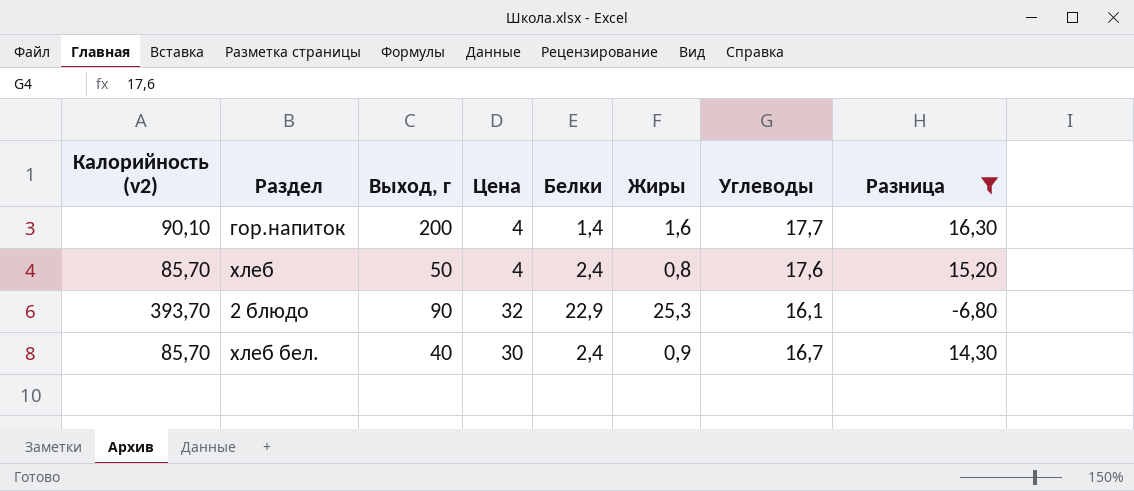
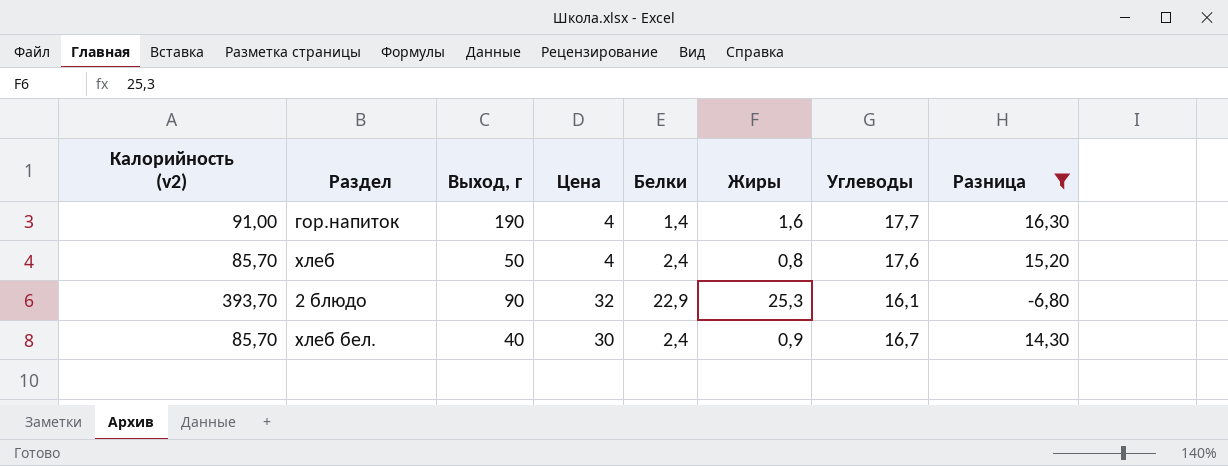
гор.напиток | Калорийность (v2): 90,10 -> 91,00
гор.напиток | Выход, г: 200 -> 190

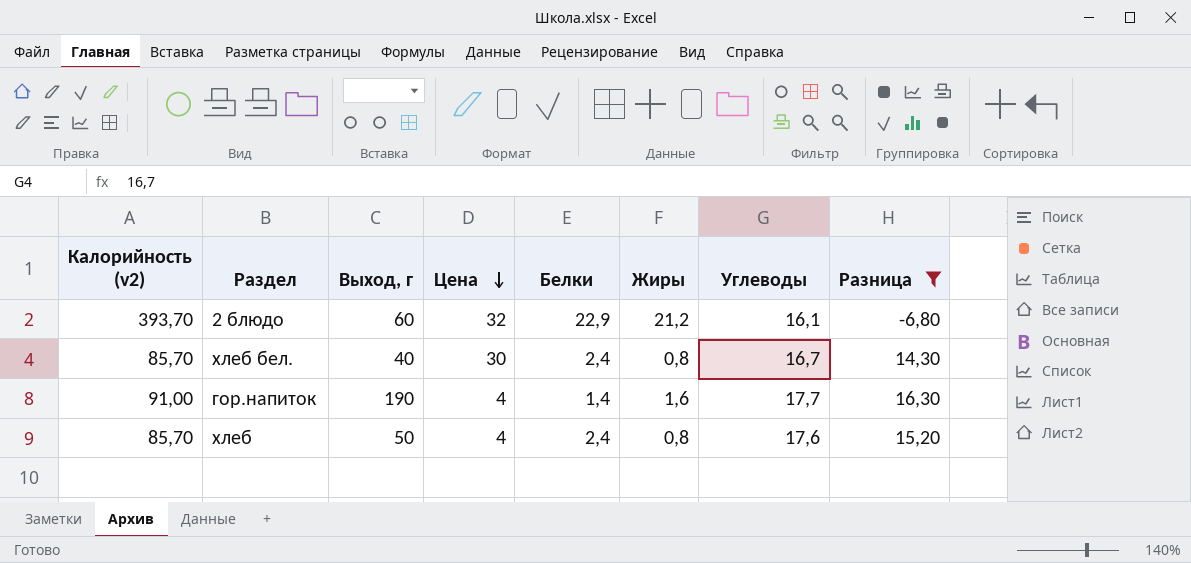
row order: none -> Цена descending
2 блюдо | Выход, г: 90 -> 60
2 блюдо | Жиры: 25,3 -> 21,2
хлеб бел. | Жиры: 0,9 -> 0,8

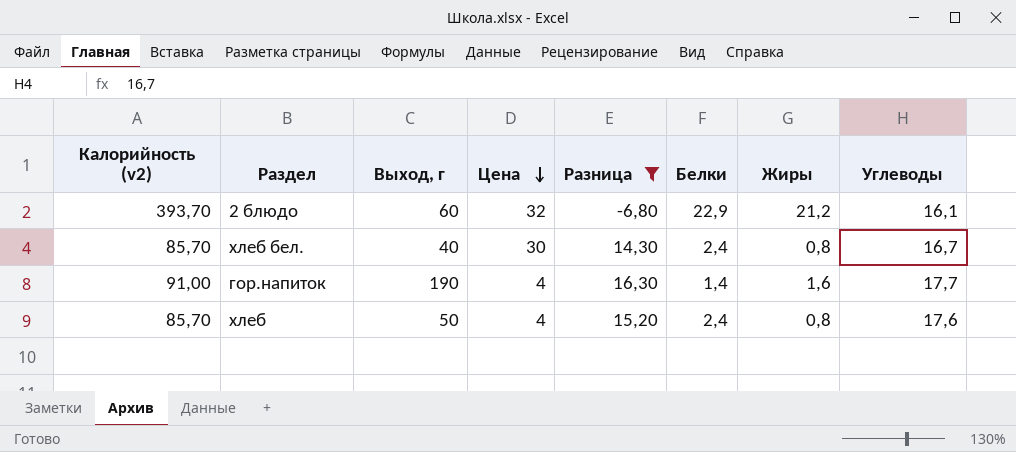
column Разница | position: 8 -> 5

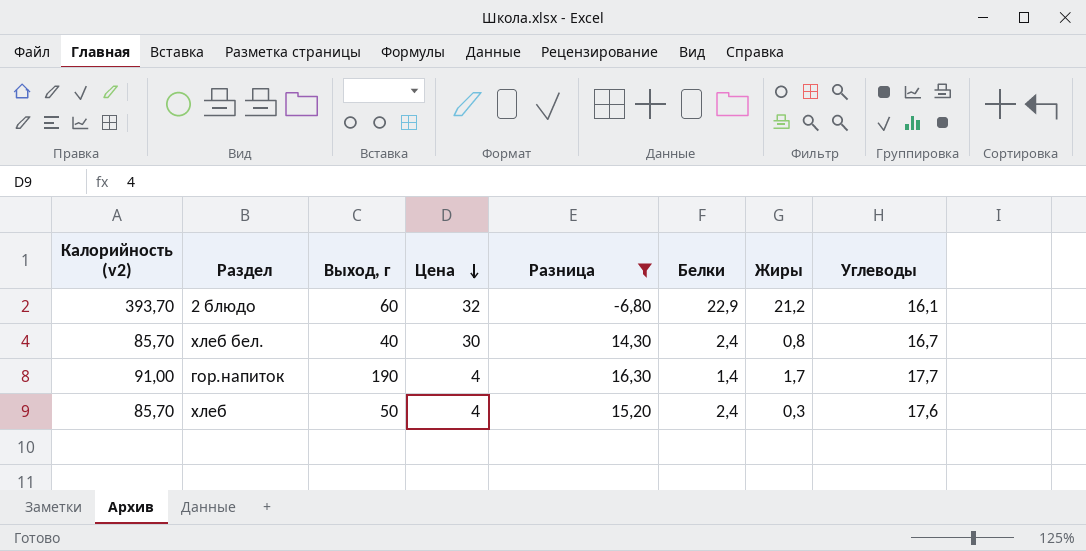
гор.напиток | Жиры: 1,6 -> 1,7
хлеб | Жиры: 0,8 -> 0,3

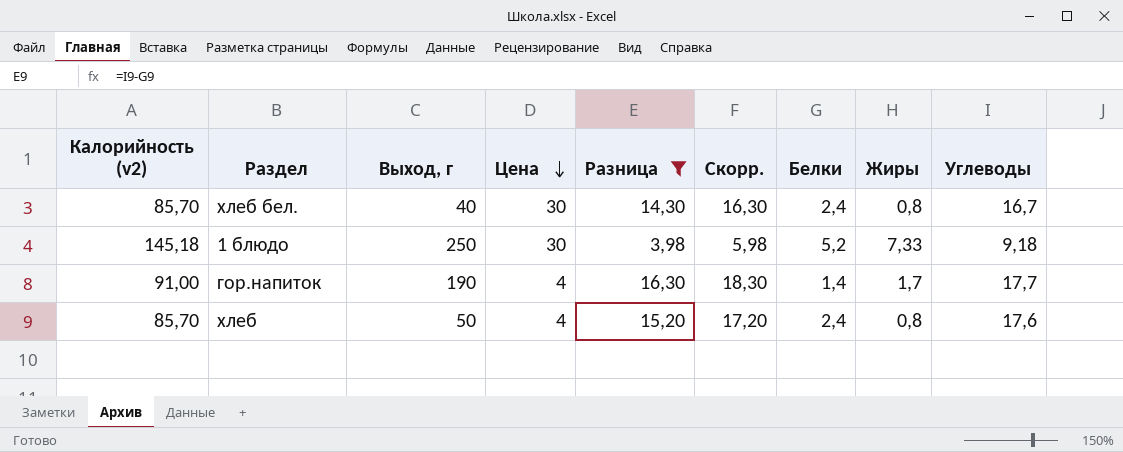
column Скорр. | formula: none -> [Разница] + 2
row 2 блюдо: 393,70 | 60 | 32 | -6,80 | 22,9 | 21,2 | 16,1 -> none
row 1 блюдо: none -> 145,18 | 250 | 30 | 3,98 | 5,98 | 5,2 | 7,33 | 9,18
хлеб | Жиры: 0,3 -> 0,8

